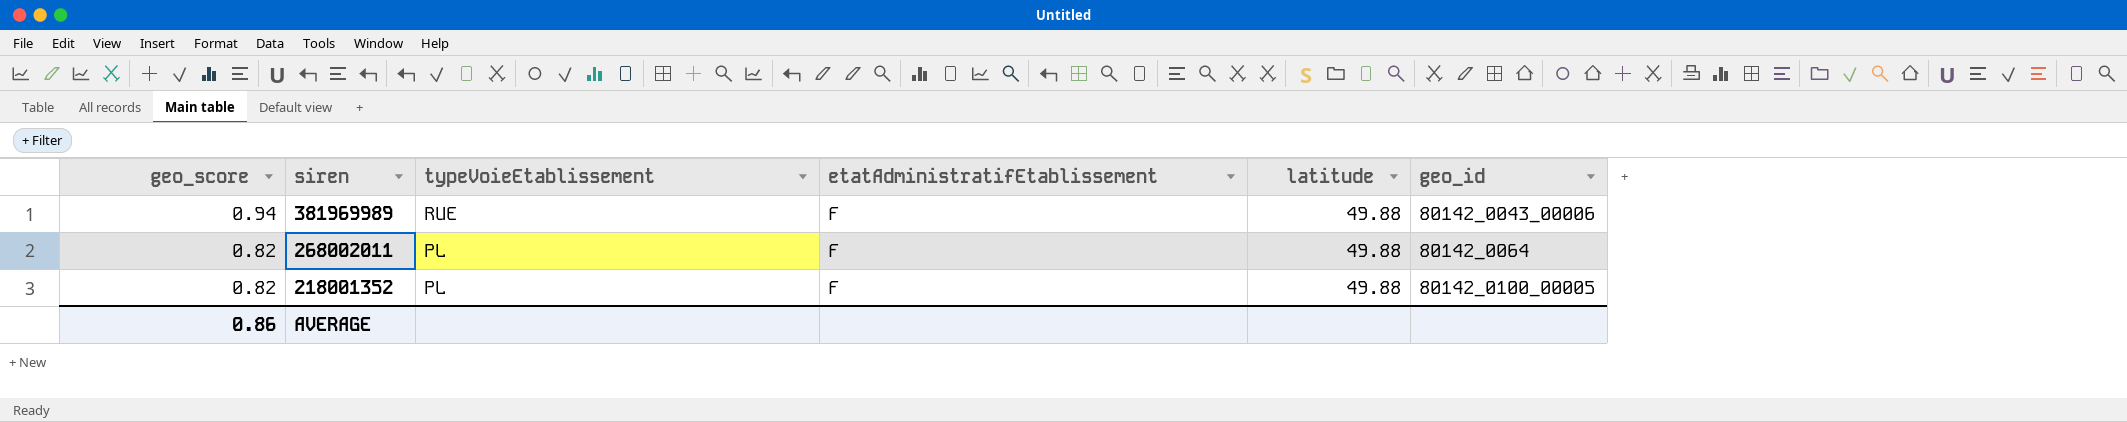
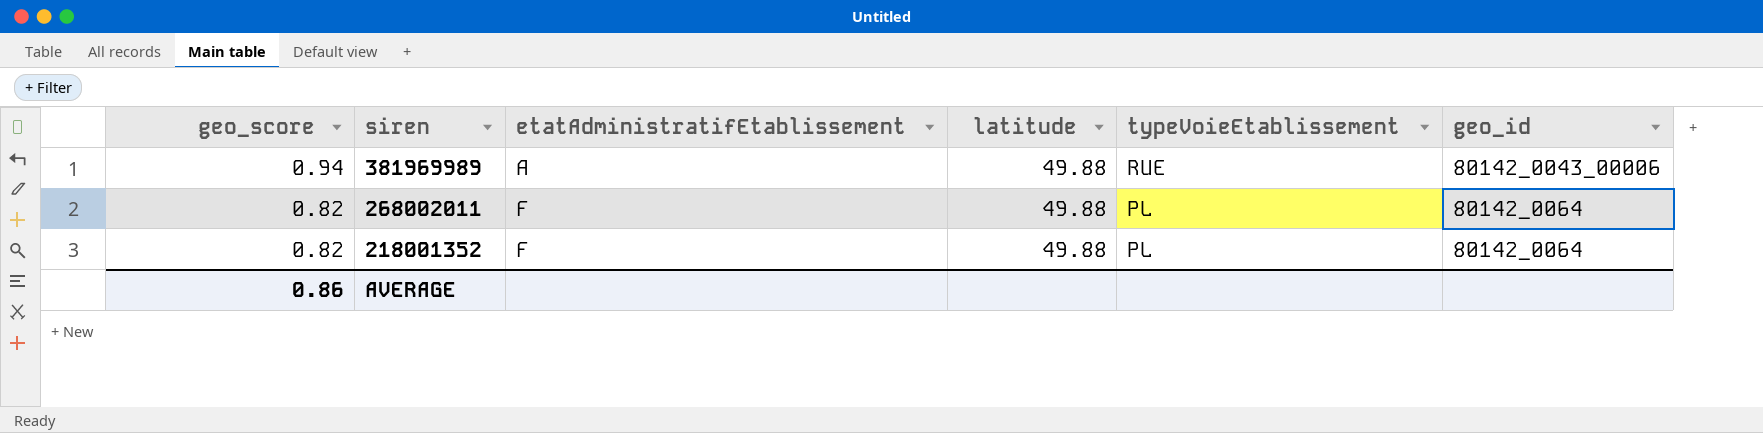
column typeVoieEtablissement | position: 3 -> 5
381969989 | etatAdministratifEtablissement: F -> A
218001352 | geo_id: 80142_0100_00005 -> 80142_0064

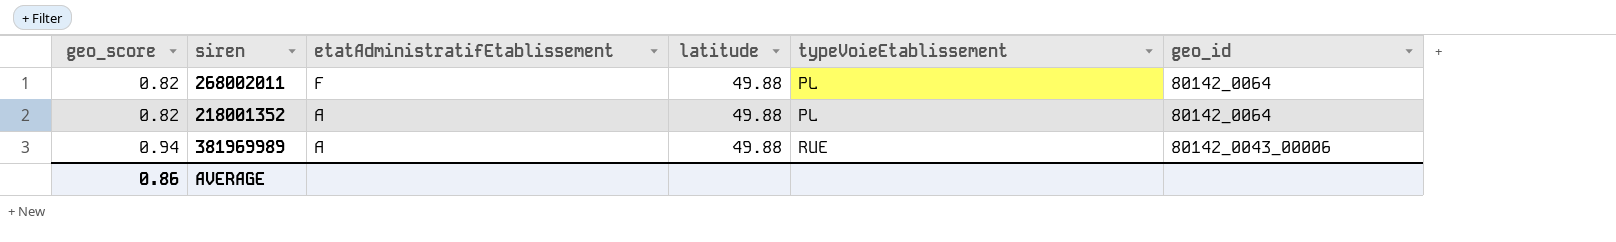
row order: geo_score descending -> geo_score ascending
218001352 | etatAdministratifEtablissement: F -> A

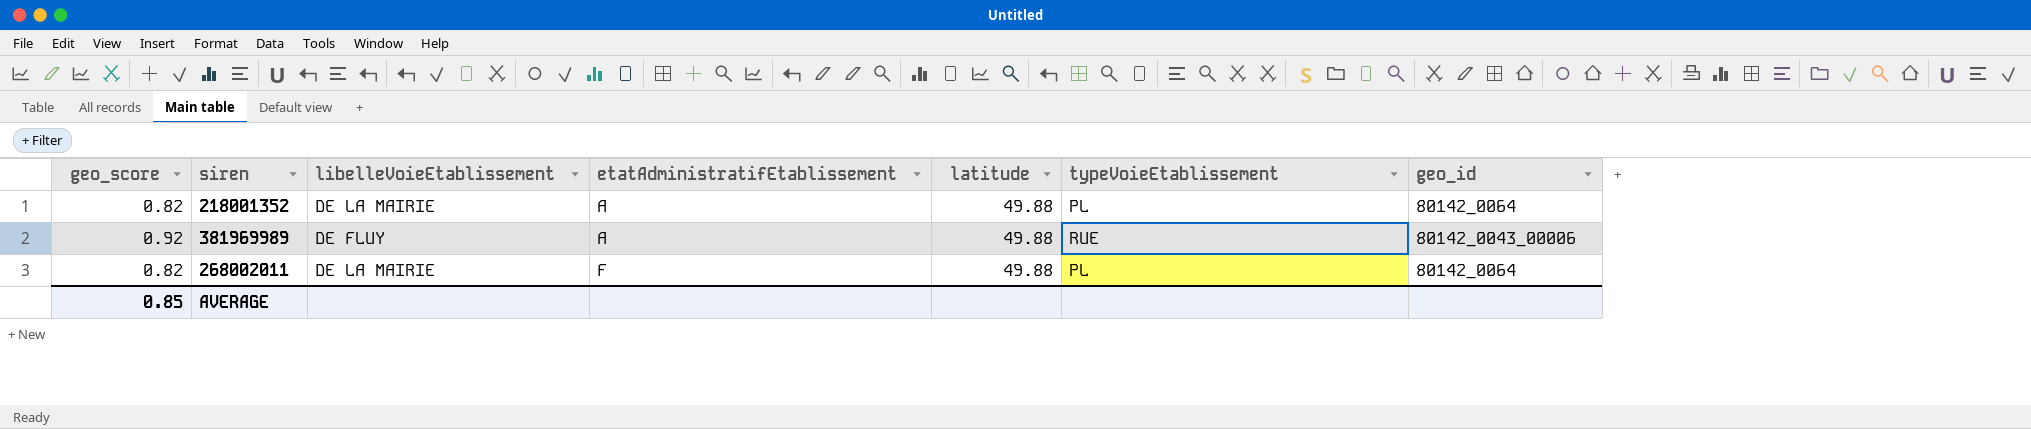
row order: geo_score ascending -> etatAdministratifEtablissement ascending
column libelleVoieEtablissement | position: none -> 3
381969989 | geo_score: 0.94 -> 0.92
AVERAGE | geo_score: 0.86 -> 0.85

